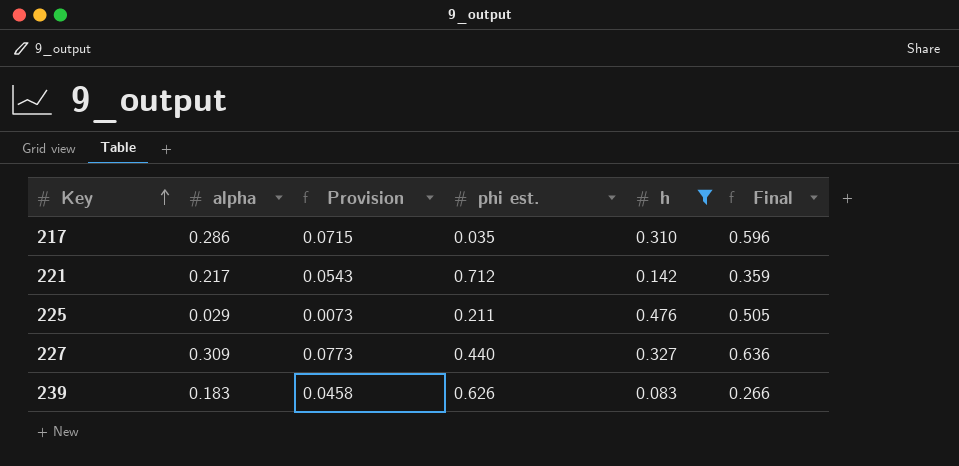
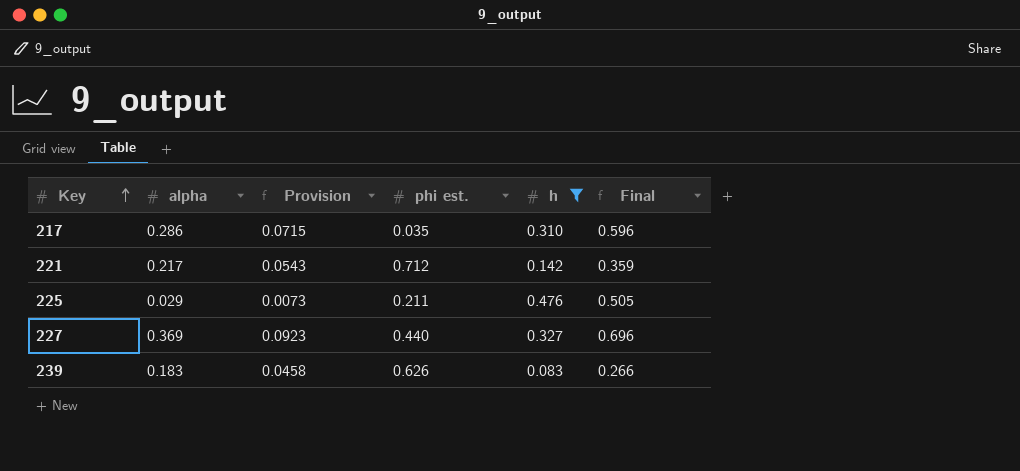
227 | alpha: 0.309 -> 0.369
227 | Provision: 0.0773 -> 0.0923
227 | Final: 0.636 -> 0.696

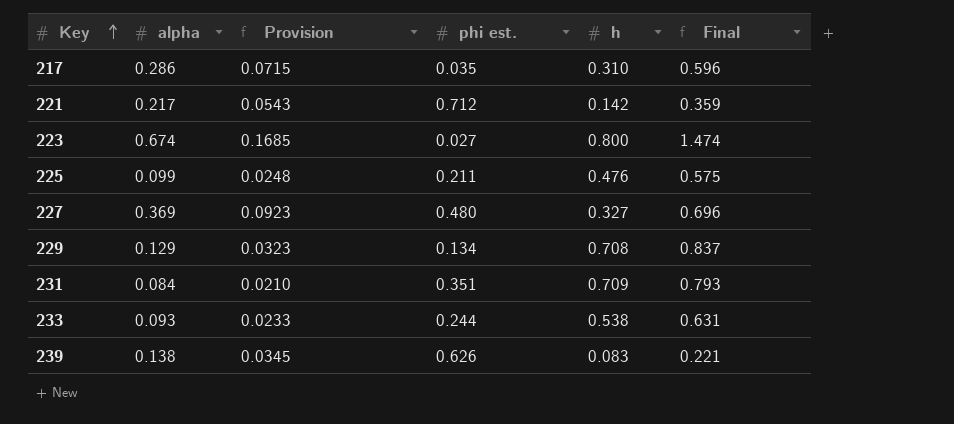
filter: h <= 0.476 -> none
225 | alpha: 0.029 -> 0.099
225 | Provision: 0.0073 -> 0.0248
225 | Final: 0.505 -> 0.575
227 | phi est.: 0.440 -> 0.480
239 | alpha: 0.183 -> 0.138
239 | Provision: 0.0458 -> 0.0345
239 | Final: 0.266 -> 0.221

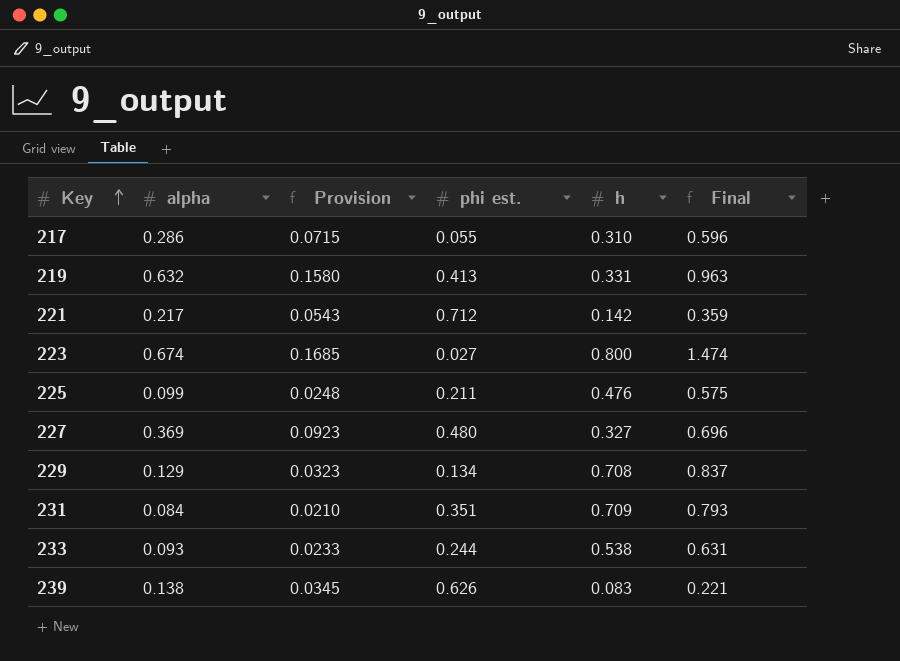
217 | phi est.: 0.035 -> 0.055
row 219: none -> 0.632 | 0.1580 | 0.413 | 0.331 | 0.963

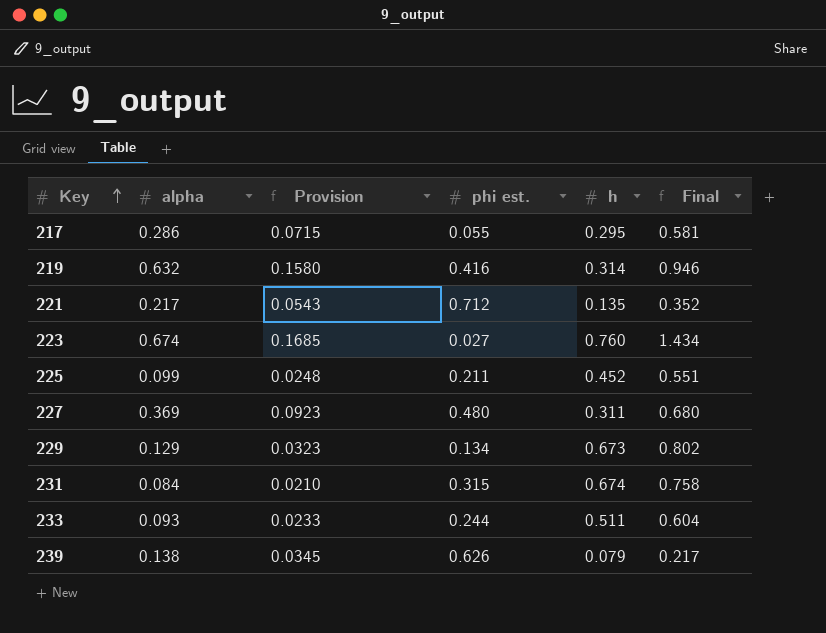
217 | h: 0.310 -> 0.295
217 | Final: 0.596 -> 0.581
219 | phi est.: 0.413 -> 0.416
219 | h: 0.331 -> 0.314
219 | Final: 0.963 -> 0.946
221 | h: 0.142 -> 0.135
221 | Final: 0.359 -> 0.352
223 | h: 0.800 -> 0.760
223 | Final: 1.474 -> 1.434
225 | h: 0.476 -> 0.452
225 | Final: 0.575 -> 0.551
227 | h: 0.327 -> 0.311
227 | Final: 0.696 -> 0.680
229 | h: 0.708 -> 0.673
229 | Final: 0.837 -> 0.802
231 | phi est.: 0.351 -> 0.315
231 | h: 0.709 -> 0.674
231 | Final: 0.793 -> 0.758
233 | h: 0.538 -> 0.511
233 | Final: 0.631 -> 0.604
239 | h: 0.083 -> 0.079
239 | Final: 0.221 -> 0.217

